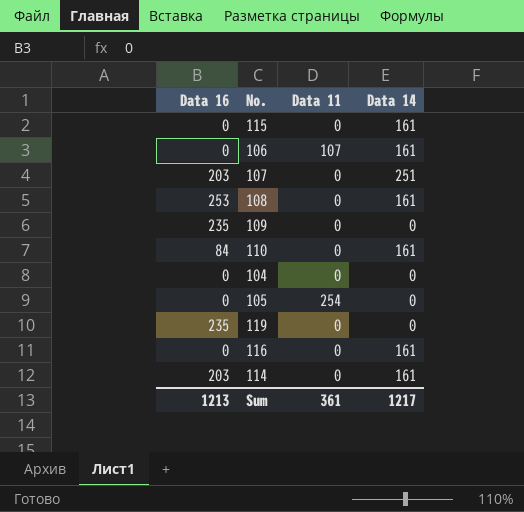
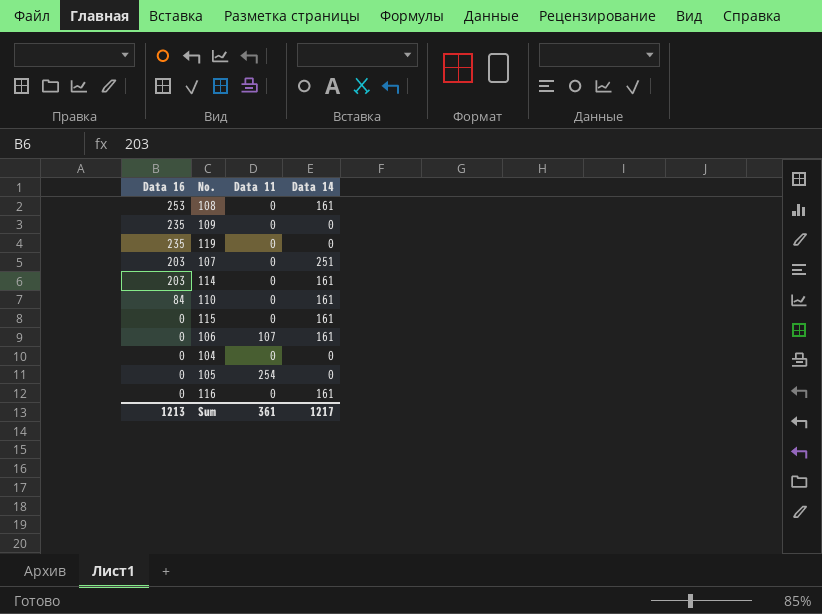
row order: none -> Data 16 descending

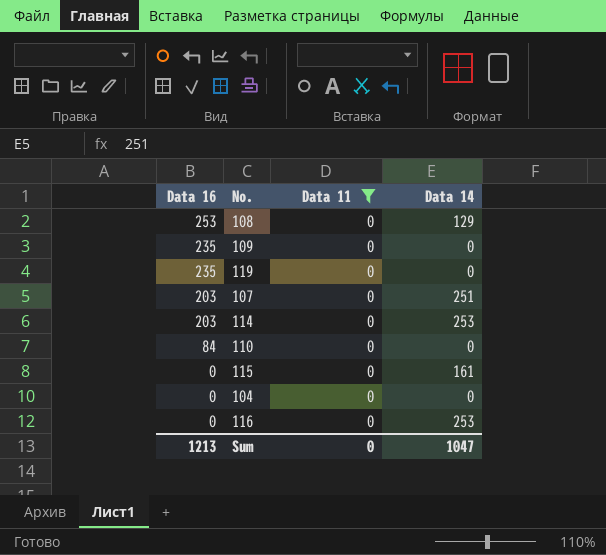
filter: none -> Data 11 = 0
108 | Data 14: 161 -> 129
114 | Data 14: 161 -> 253
110 | Data 14: 161 -> 0
116 | Data 14: 161 -> 253
Sum | Data 11: 361 -> 0
Sum | Data 14: 1217 -> 1047

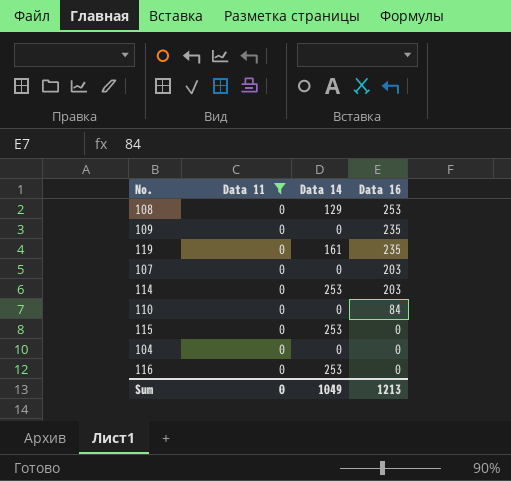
column Data 16 | position: 1 -> 4
119 | Data 14: 0 -> 161
107 | Data 14: 251 -> 0
115 | Data 14: 161 -> 253
Sum | Data 14: 1047 -> 1049

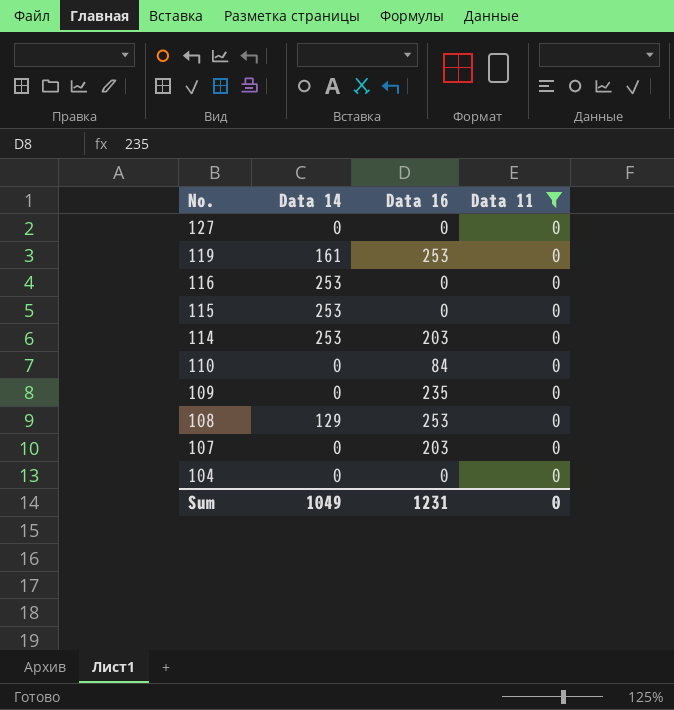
row order: Data 16 descending -> No. descending
column Data 11 | position: 2 -> 4
row 127: none -> 0 | 0 | 0
119 | Data 16: 235 -> 253
Sum | Data 16: 1213 -> 1231

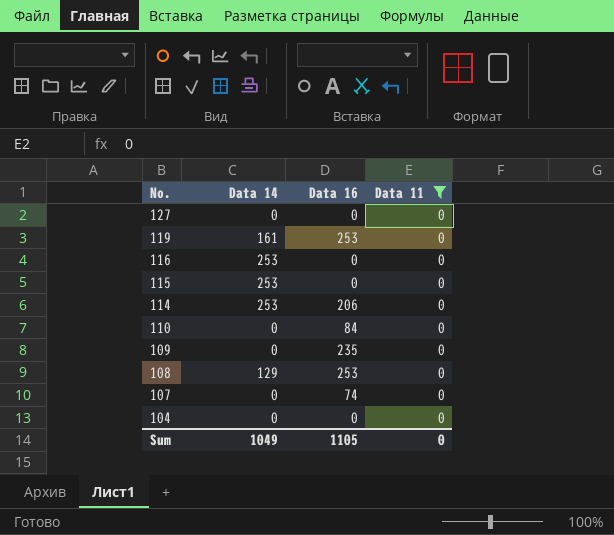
114 | Data 16: 203 -> 206
107 | Data 16: 203 -> 74
Sum | Data 16: 1231 -> 1105

